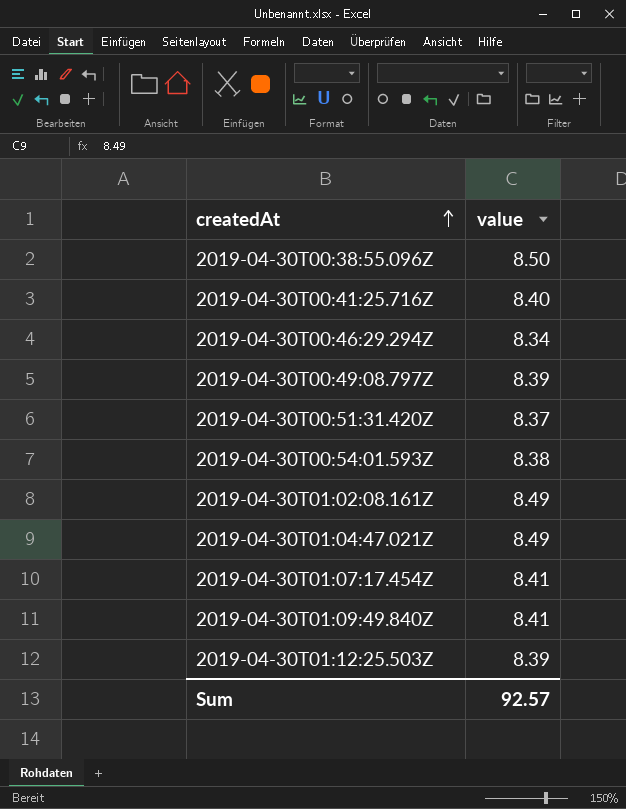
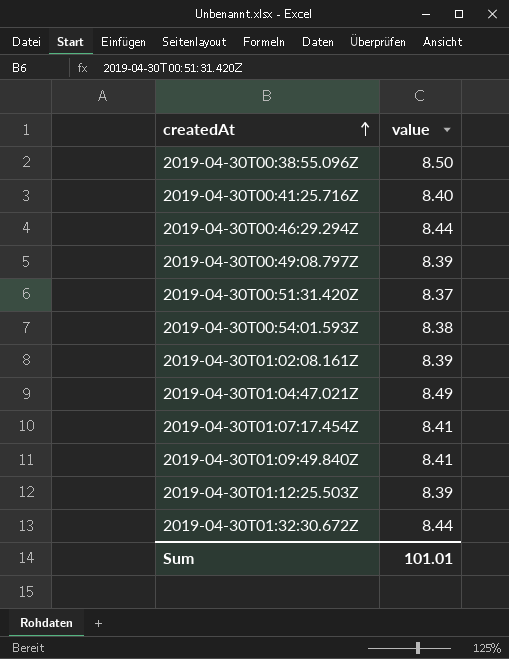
2019-04-30T00:46:29.294Z | value: 8.34 -> 8.44
2019-04-30T01:02:08.161Z | value: 8.49 -> 8.39
row 2019-04-30T01:32:30.672Z: none -> 8.44
Sum | value: 92.57 -> 101.01

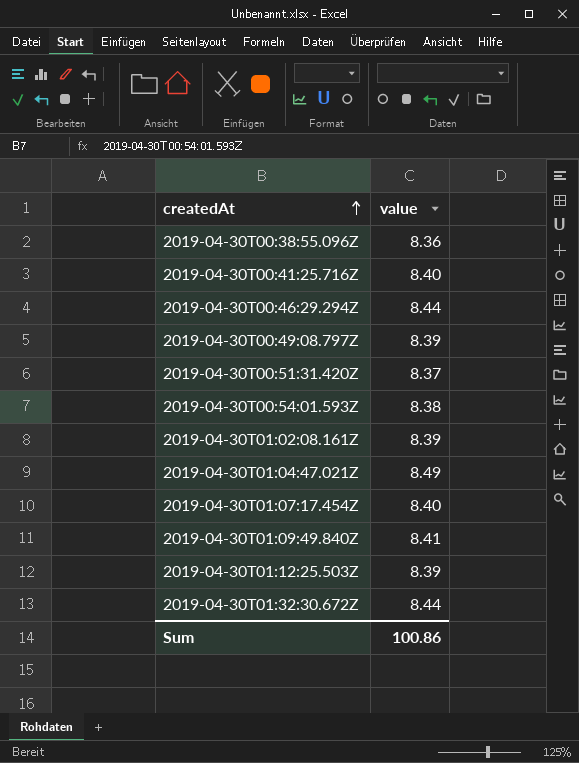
2019-04-30T00:38:55.096Z | value: 8.50 -> 8.36
2019-04-30T01:07:17.454Z | value: 8.41 -> 8.40
Sum | value: 101.01 -> 100.86

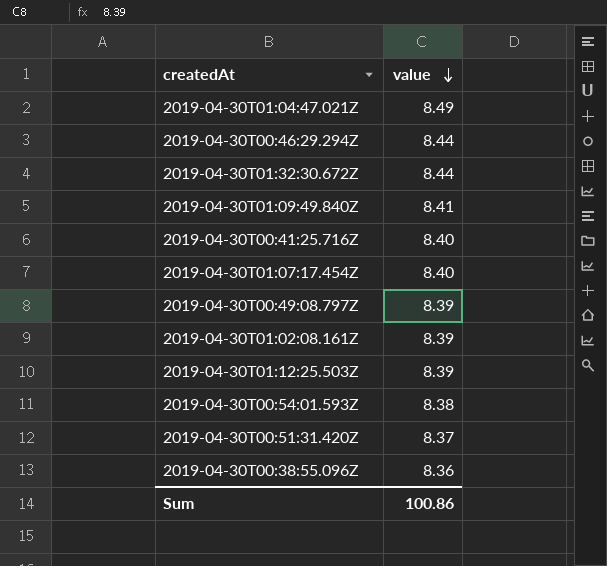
row order: createdAt ascending -> value descending

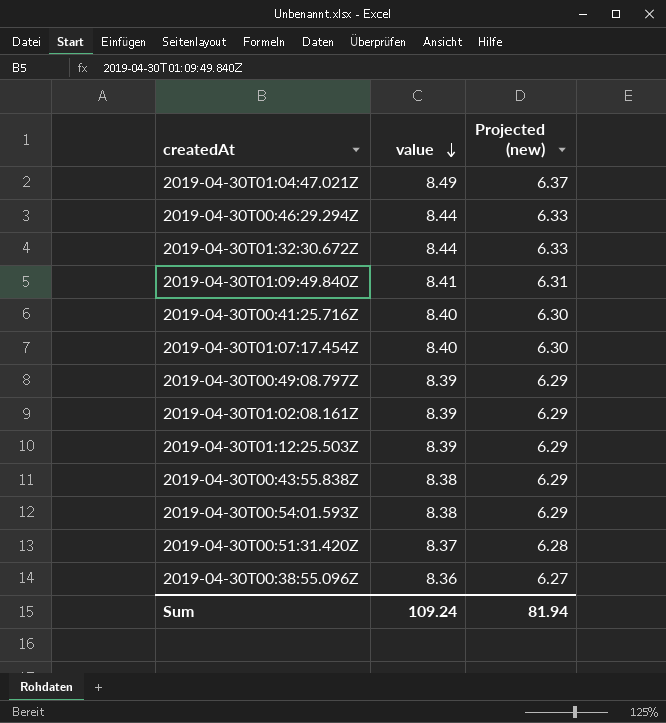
column Projected (new) | formula: none -> [value] * 0.75
row 2019-04-30T00:43:55.838Z: none -> 8.38 | 6.29
Sum | value: 100.86 -> 109.24

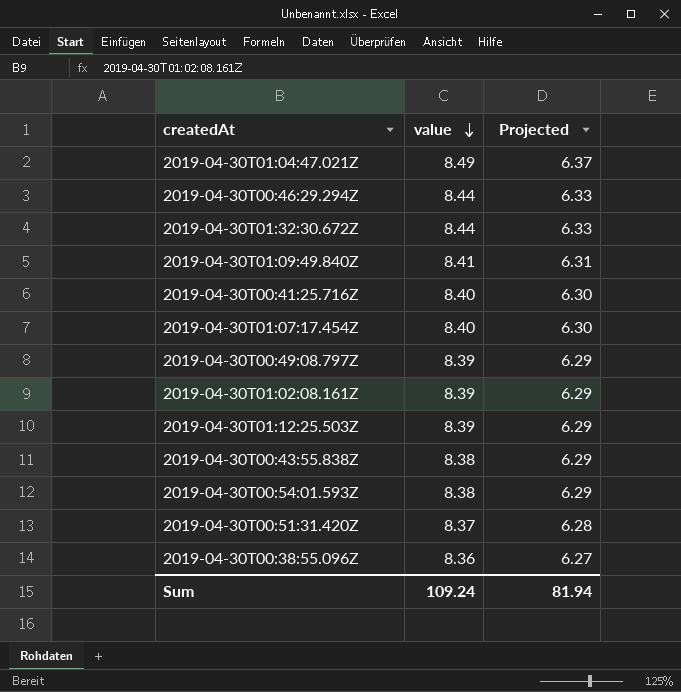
column name: Projected (new) -> Projected

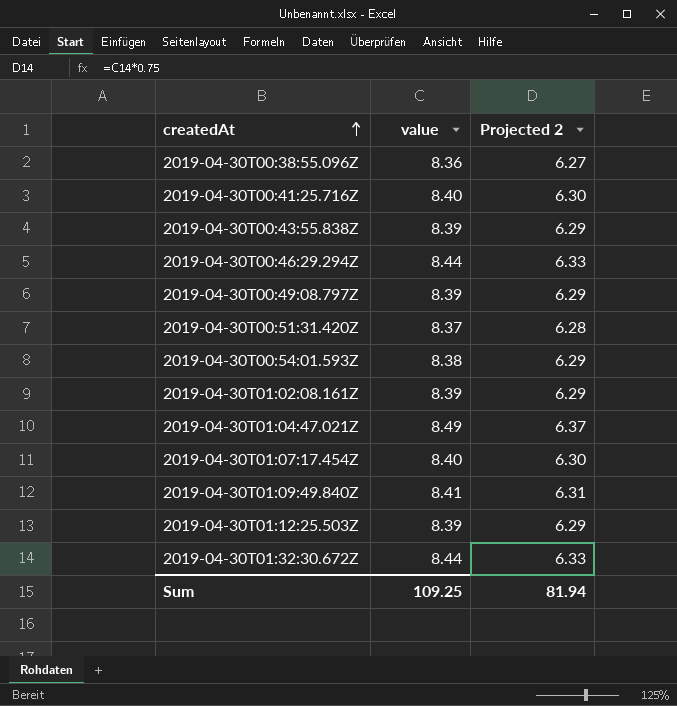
row order: value descending -> createdAt ascending
column name: Projected -> Projected 2
2019-04-30T00:43:55.838Z | value: 8.38 -> 8.39
Sum | value: 109.24 -> 109.25

